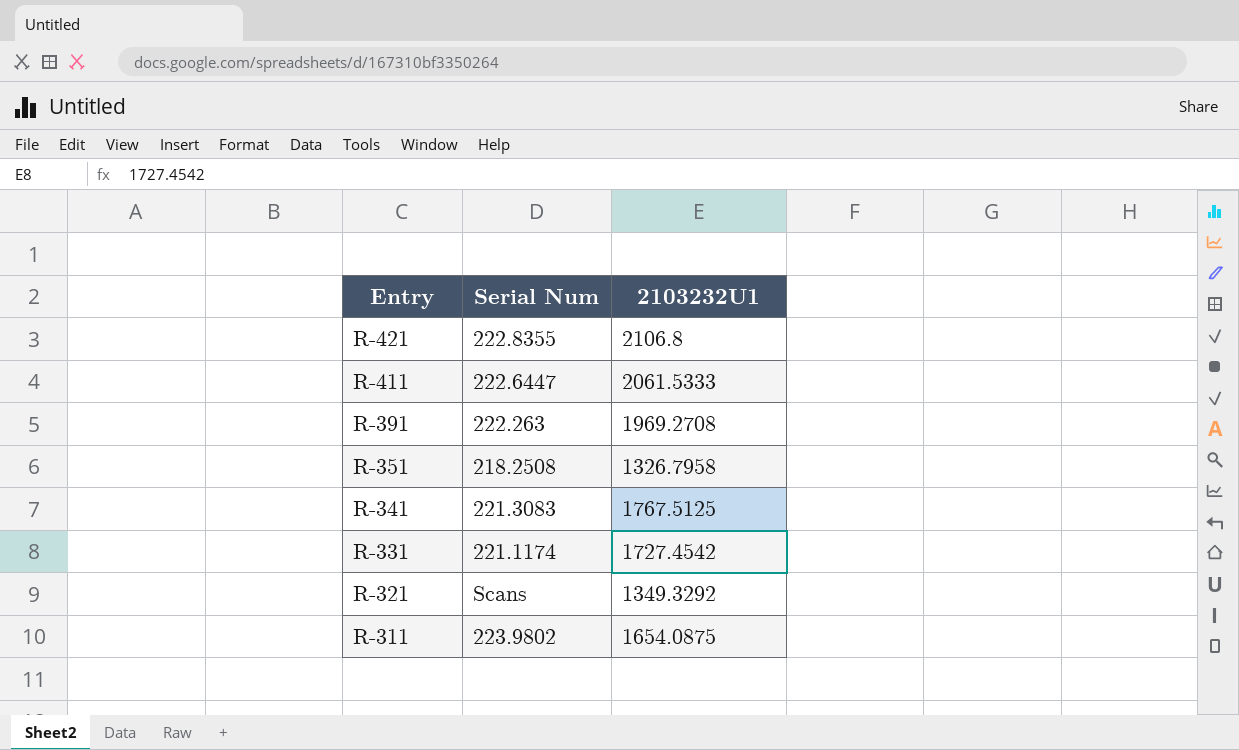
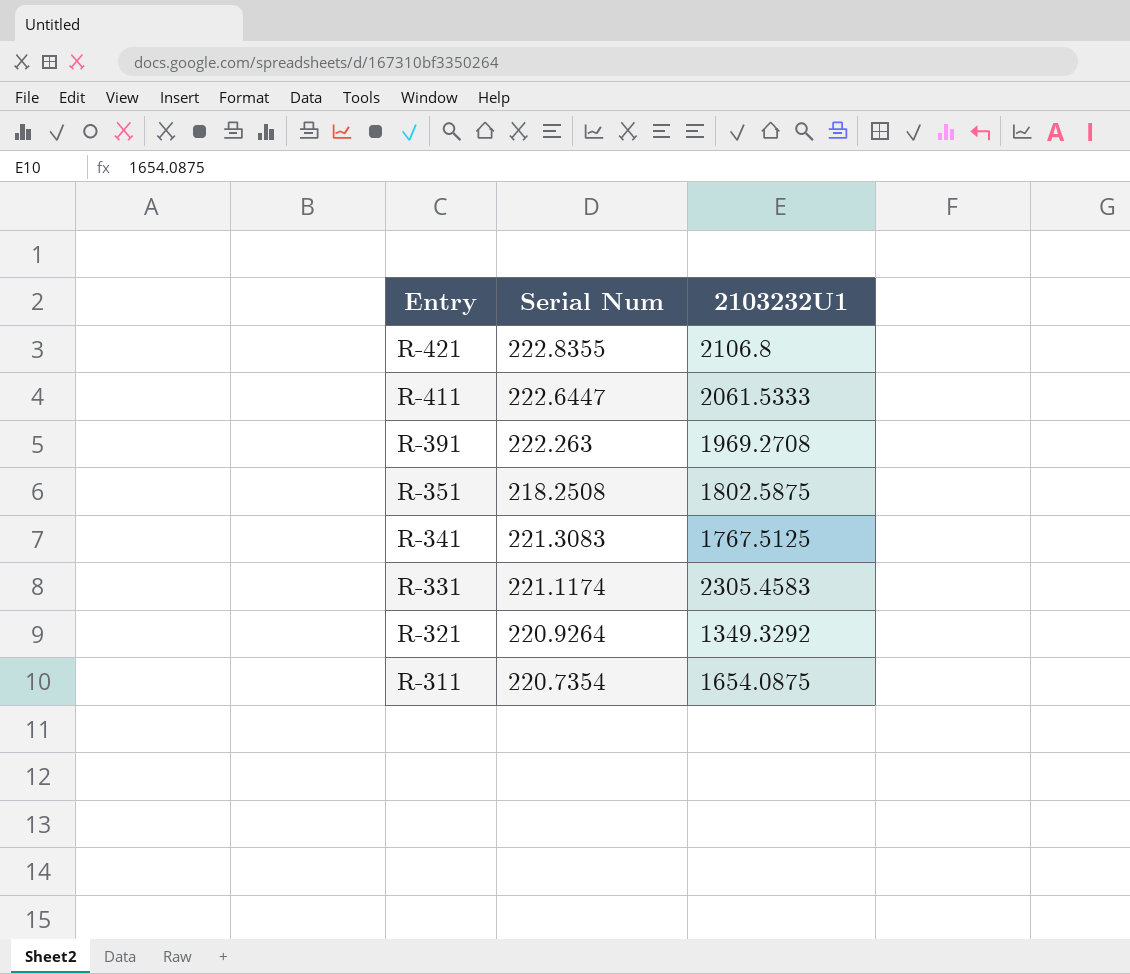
R-351 | 2103232U1: 1326.7958 -> 1802.5875
R-331 | 2103232U1: 1727.4542 -> 2305.4583
R-321 | Serial Num: Scans -> 220.9264
R-311 | Serial Num: 223.9802 -> 220.7354

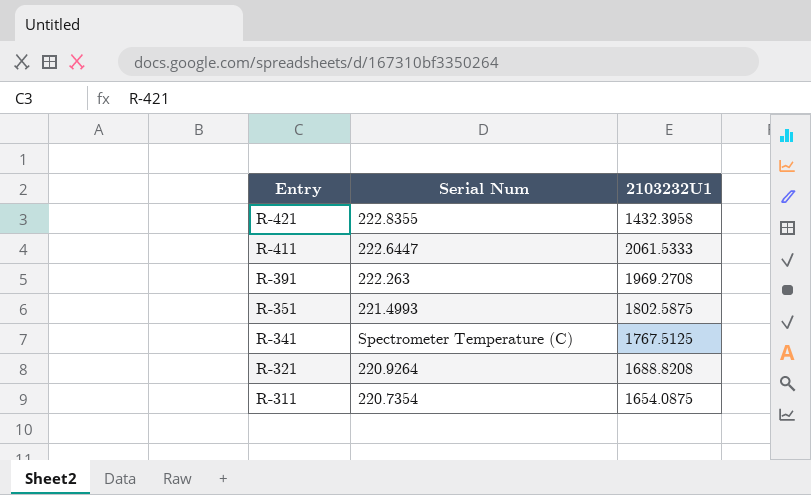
row R-331: 221.1174 | 2305.4583 -> none
R-421 | 2103232U1: 2106.8 -> 1432.3958
R-351 | Serial Num: 218.2508 -> 221.4993
R-341 | Serial Num: 221.3083 -> Spectrometer Temperature (C)
R-321 | 2103232U1: 1349.3292 -> 1688.8208

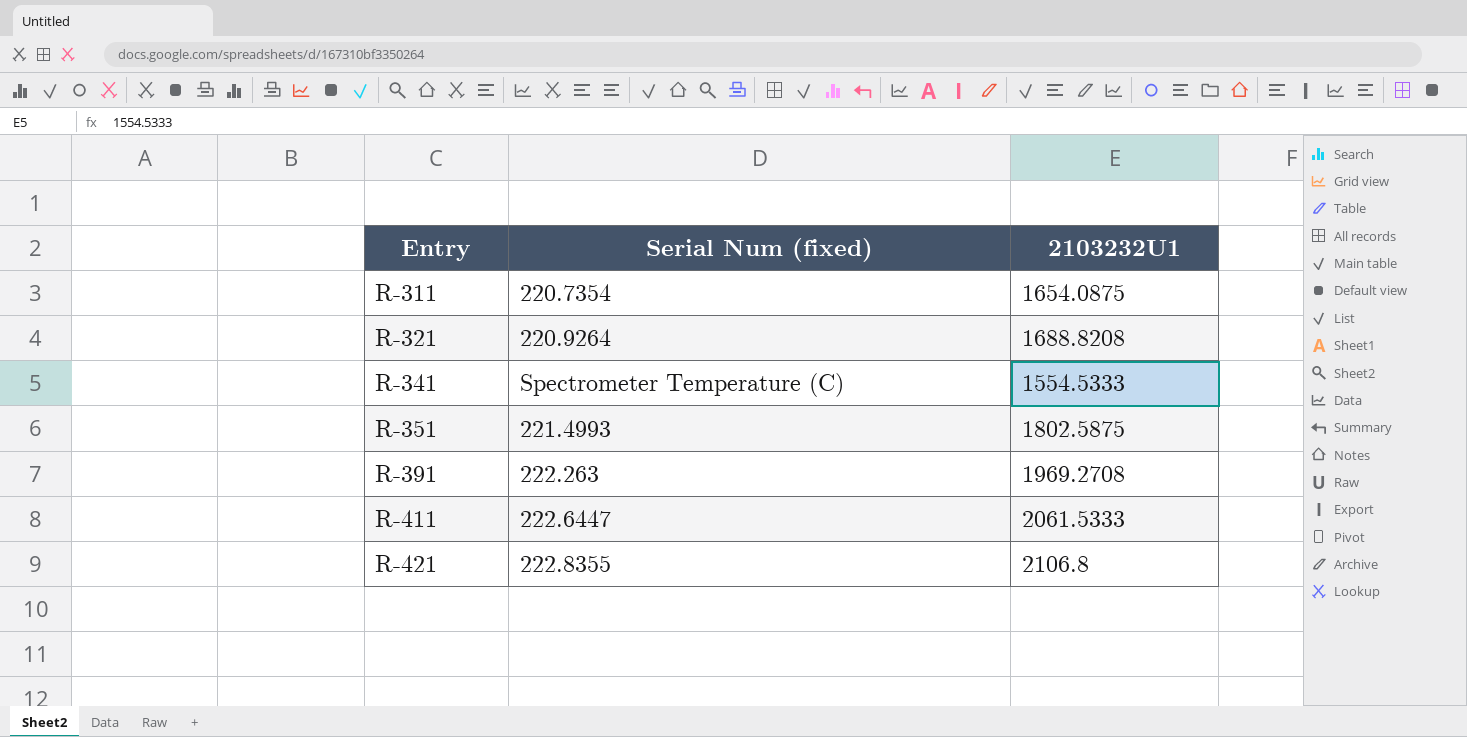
row order: Entry descending -> Entry ascending
column name: Serial Num -> Serial Num (fixed)
R-341 | 2103232U1: 1767.5125 -> 1554.5333
R-421 | 2103232U1: 1432.3958 -> 2106.8

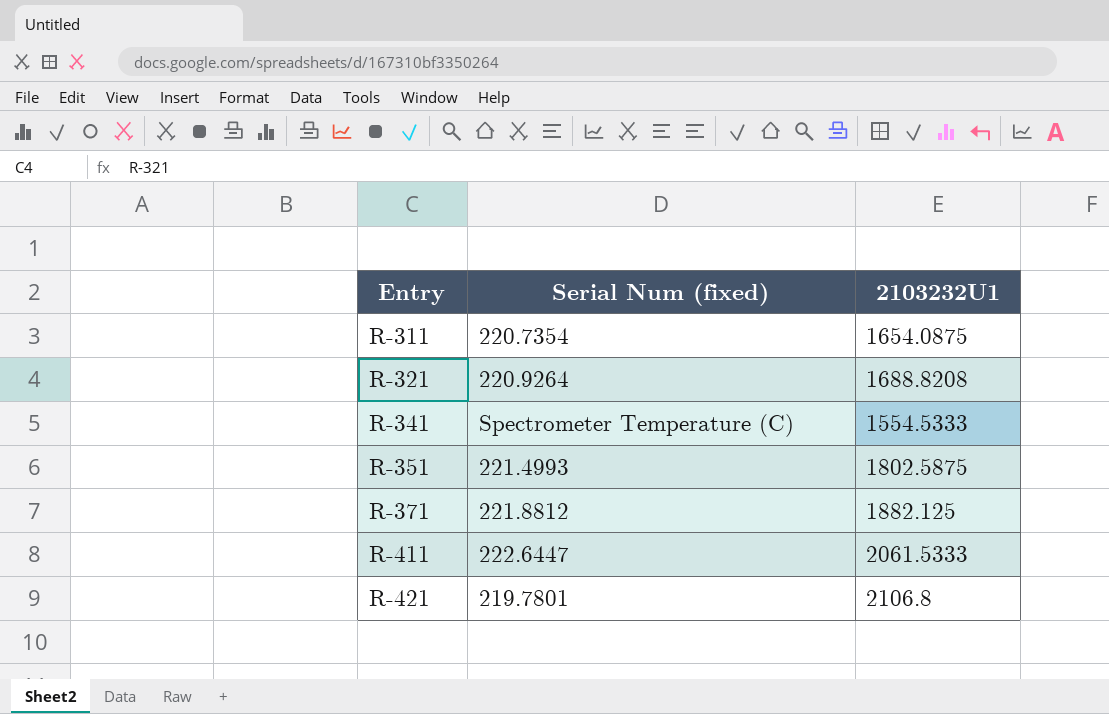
row R-391: 222.263 | 1969.2708 -> none
row R-371: none -> 221.8812 | 1882.125
R-421 | Serial Num (fixed): 222.8355 -> 219.7801

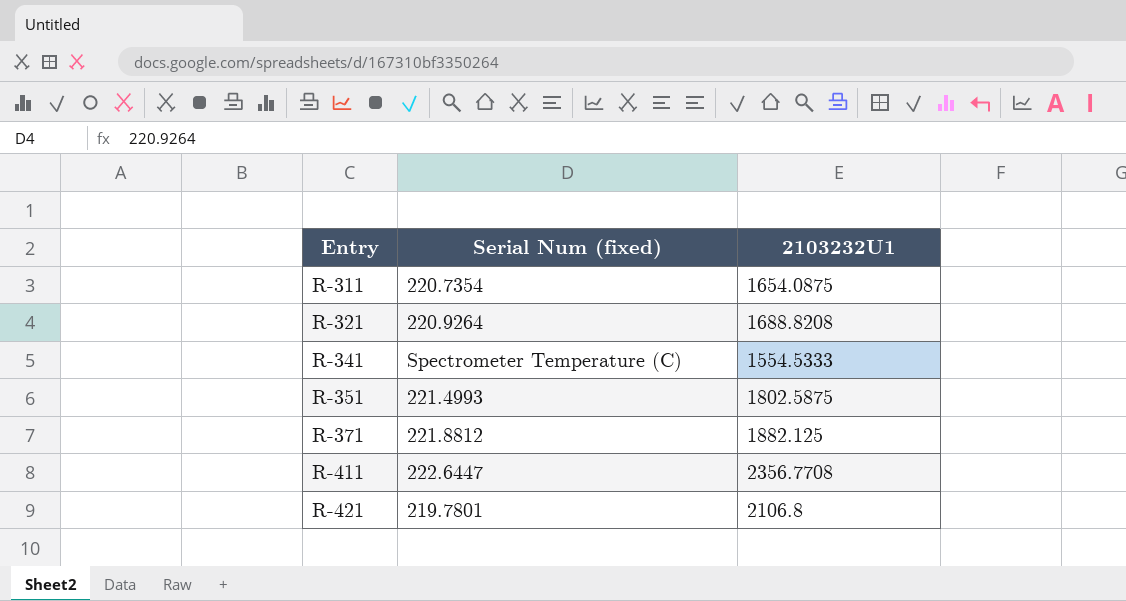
R-411 | 2103232U1: 2061.5333 -> 2356.7708

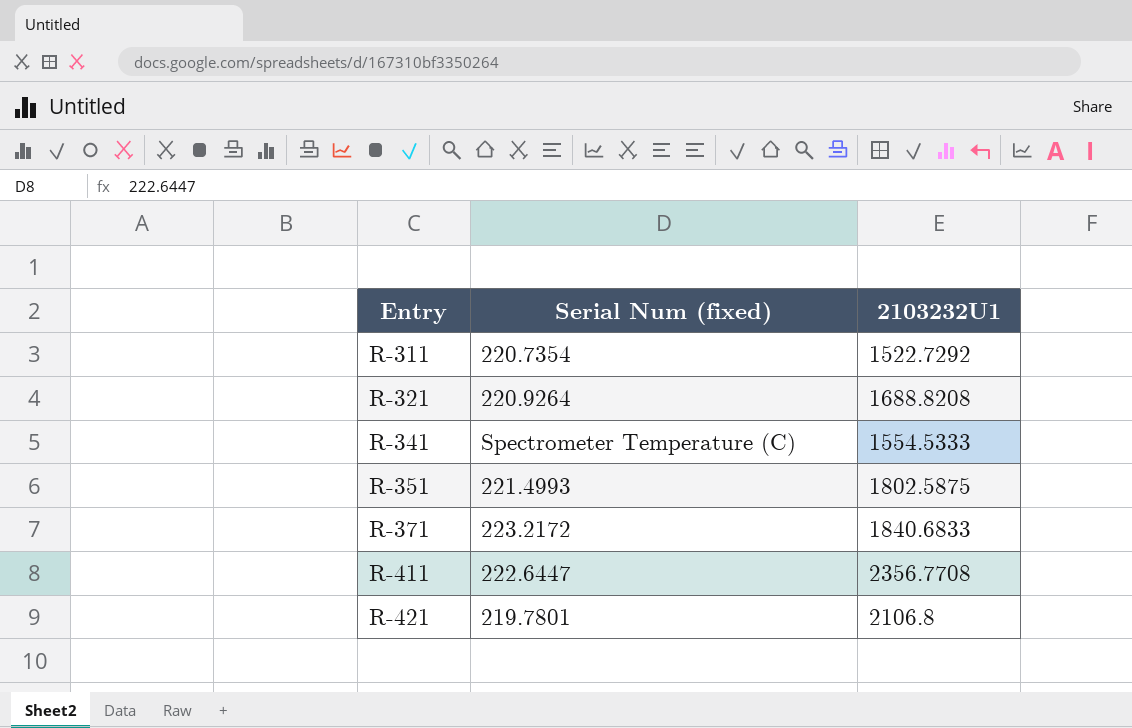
R-311 | 2103232U1: 1654.0875 -> 1522.7292
R-371 | Serial Num (fixed): 221.8812 -> 223.2172
R-371 | 2103232U1: 1882.125 -> 1840.6833

